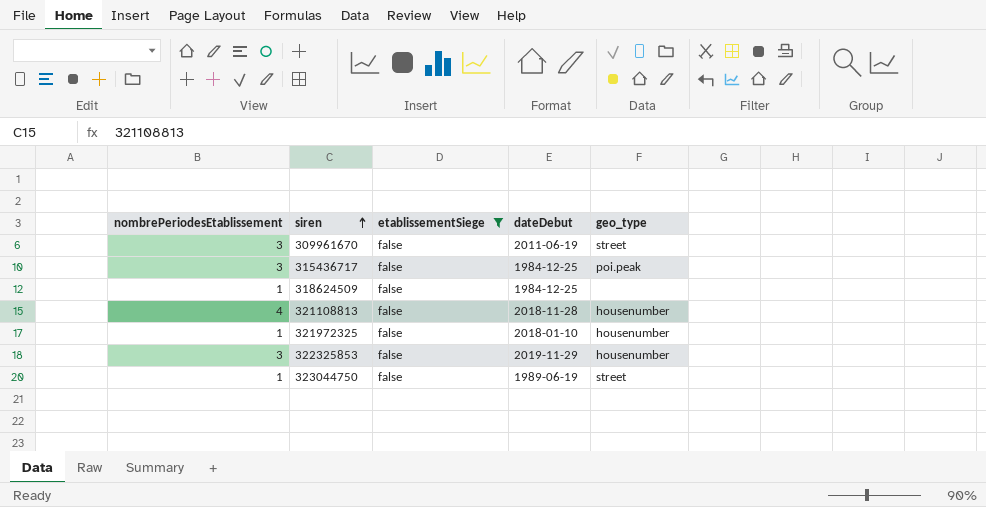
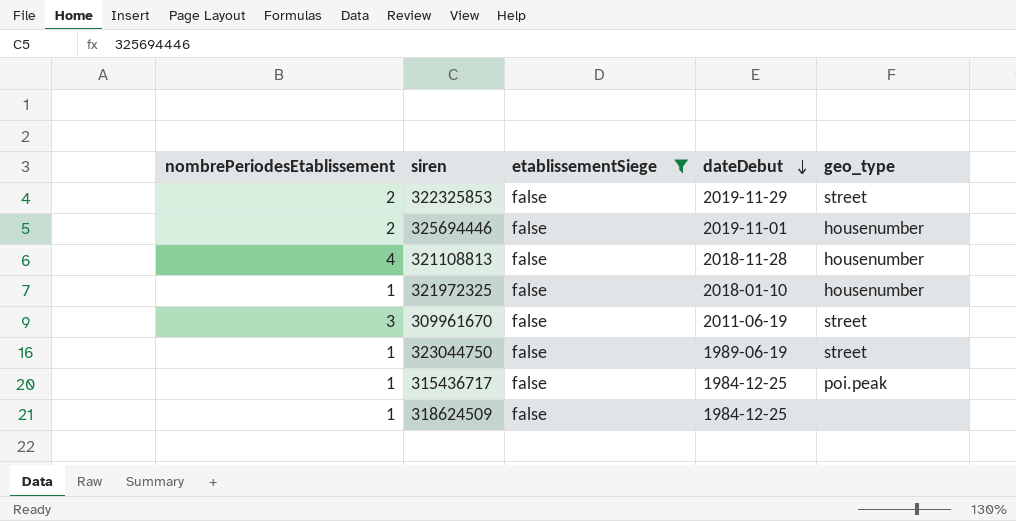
row order: siren ascending -> dateDebut descending
322325853 | nombrePeriodesEtablissement: 3 -> 2
322325853 | geo_type: housenumber -> street
row 325694446: none -> 2 | false | 2019-11-01 | housenumber
315436717 | nombrePeriodesEtablissement: 3 -> 1

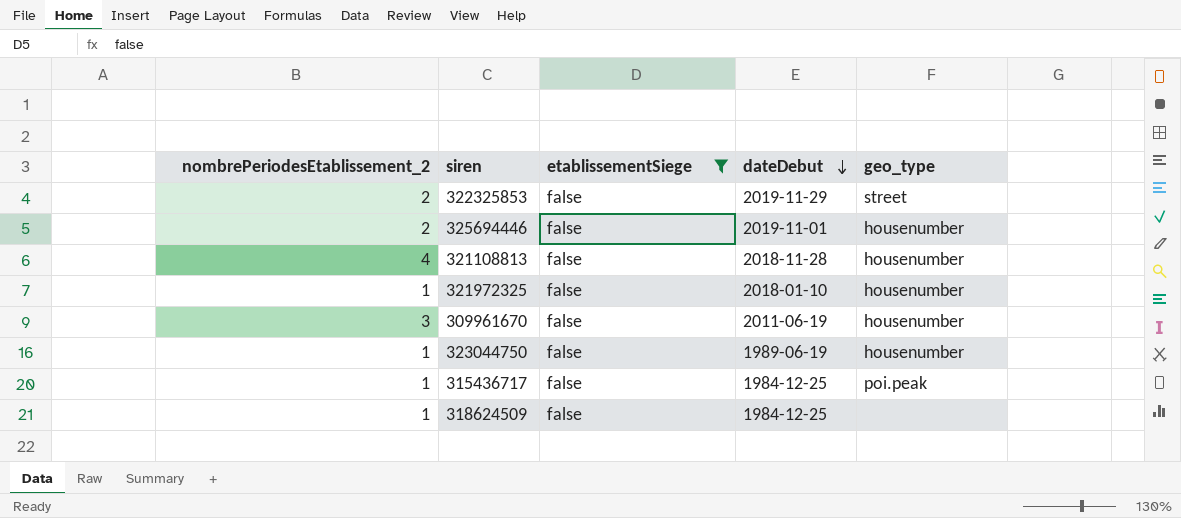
column name: nombrePeriodesEtablissement -> nombrePeriodesEtablissement_2
309961670 | geo_type: street -> housenumber
323044750 | geo_type: street -> housenumber

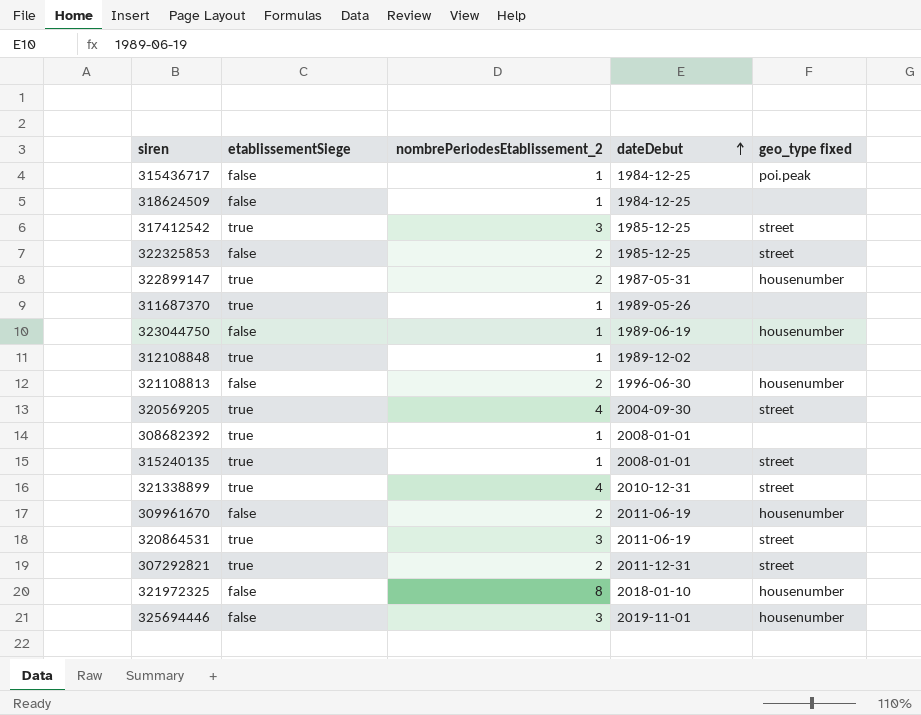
filter: etablissementSiege = false -> none
row order: dateDebut descending -> dateDebut ascending
column nombrePeriodesEtablissement_2 | position: 1 -> 3
column name: geo_type -> geo_type fixed
322325853 | dateDebut: 2019-11-29 -> 1985-12-25
321108813 | nombrePeriodesEtablissement_2: 4 -> 2
321108813 | dateDebut: 2018-11-28 -> 1996-06-30
309961670 | nombrePeriodesEtablissement_2: 3 -> 2
321972325 | nombrePeriodesEtablissement_2: 1 -> 8
325694446 | nombrePeriodesEtablissement_2: 2 -> 3

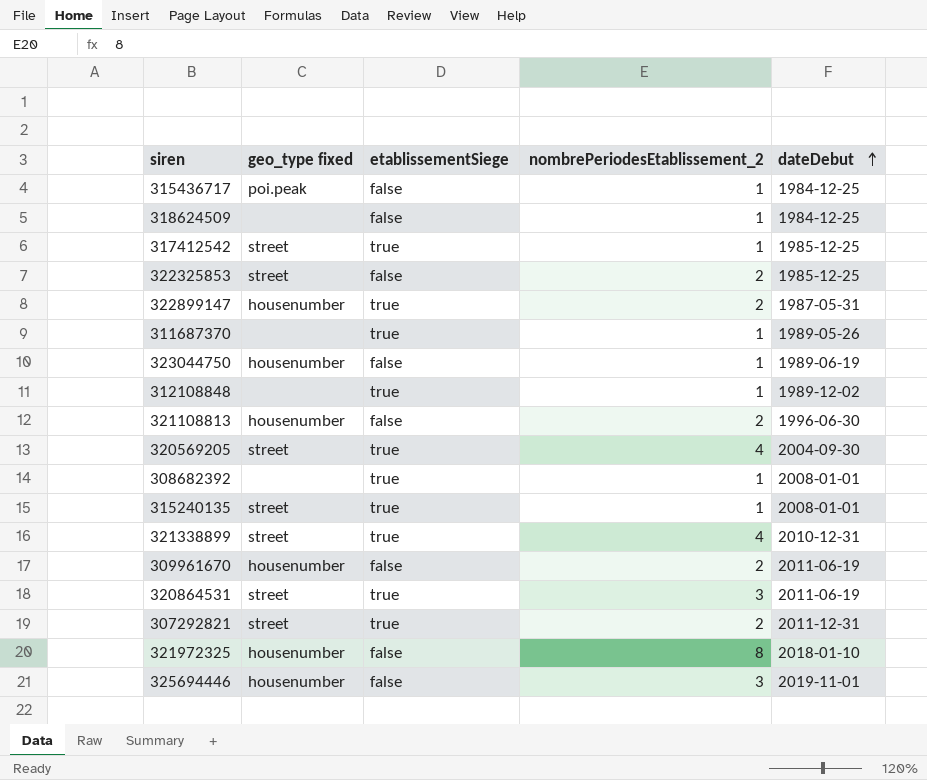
column geo_type fixed | position: 5 -> 2
317412542 | nombrePeriodesEtablissement_2: 3 -> 1

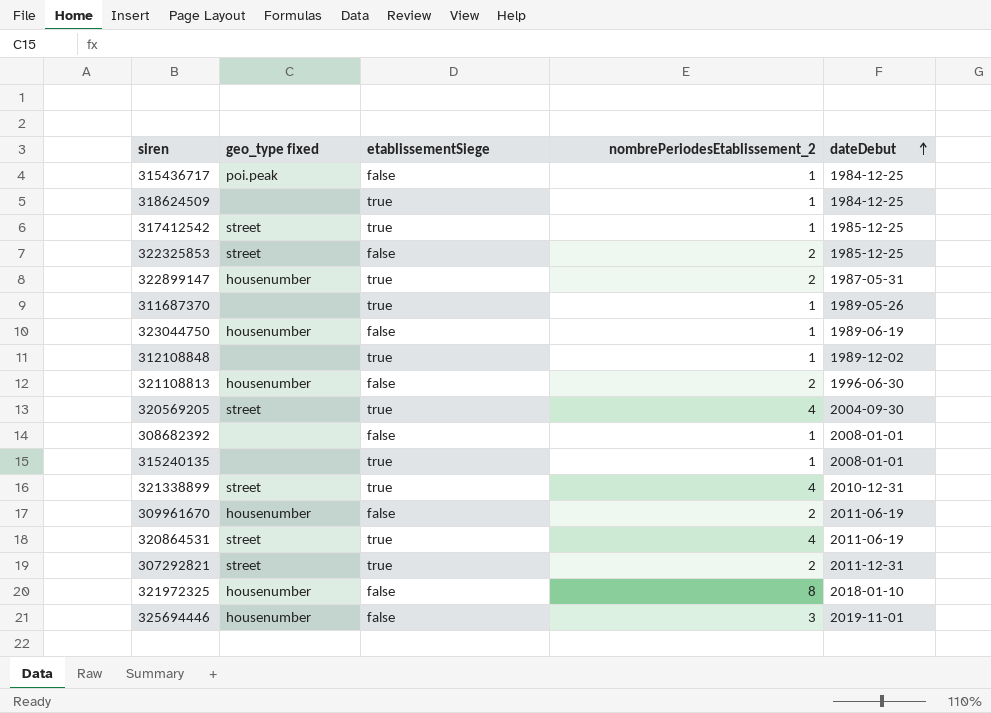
318624509 | etablissementSiege: false -> true
308682392 | etablissementSiege: true -> false
315240135 | geo_type fixed: street -> none
320864531 | nombrePeriodesEtablissement_2: 3 -> 4

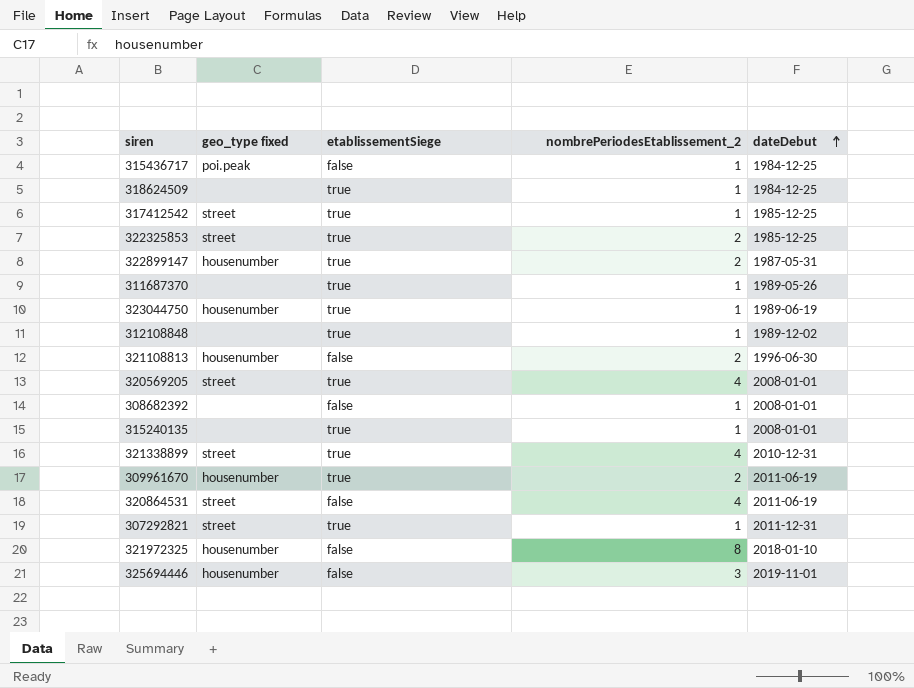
322325853 | etablissementSiege: false -> true
323044750 | etablissementSiege: false -> true
320569205 | dateDebut: 2004-09-30 -> 2008-01-01
309961670 | etablissementSiege: false -> true
320864531 | etablissementSiege: true -> false
307292821 | nombrePeriodesEtablissement_2: 2 -> 1

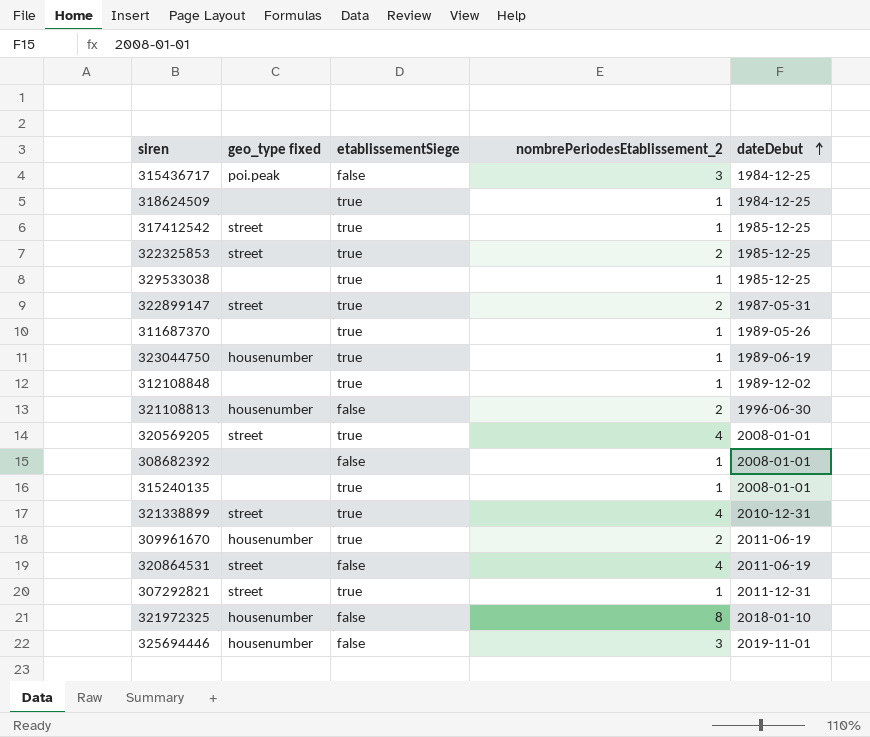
315436717 | nombrePeriodesEtablissement_2: 1 -> 3
row 329533038: none -> none | true | 1 | 1985-12-25
322899147 | geo_type fixed: housenumber -> street

